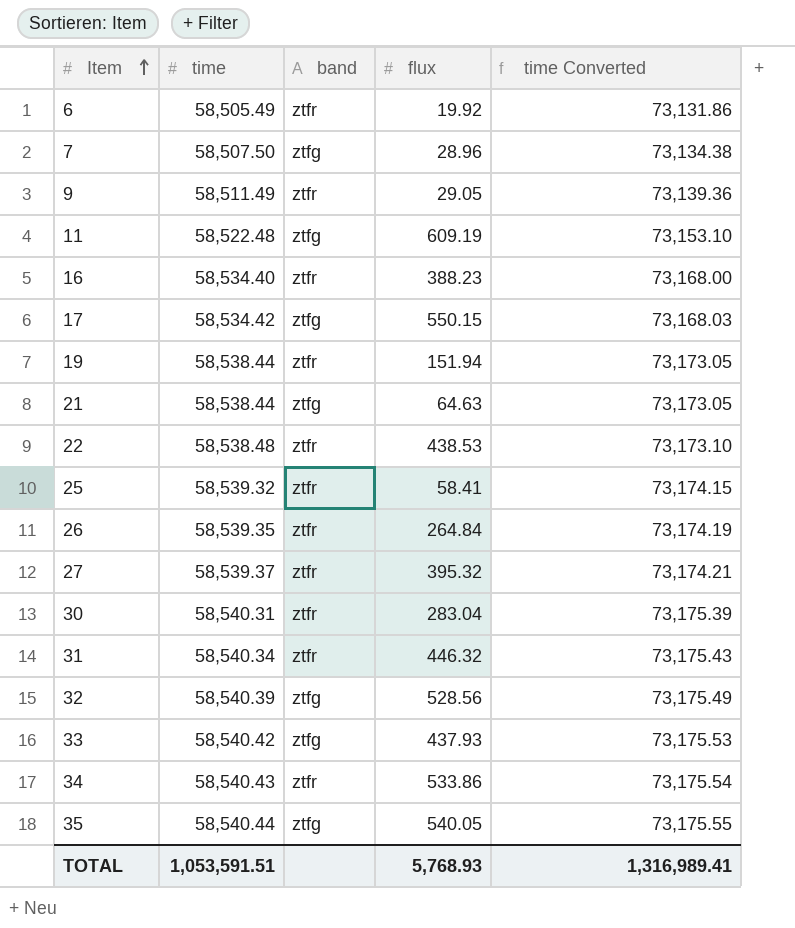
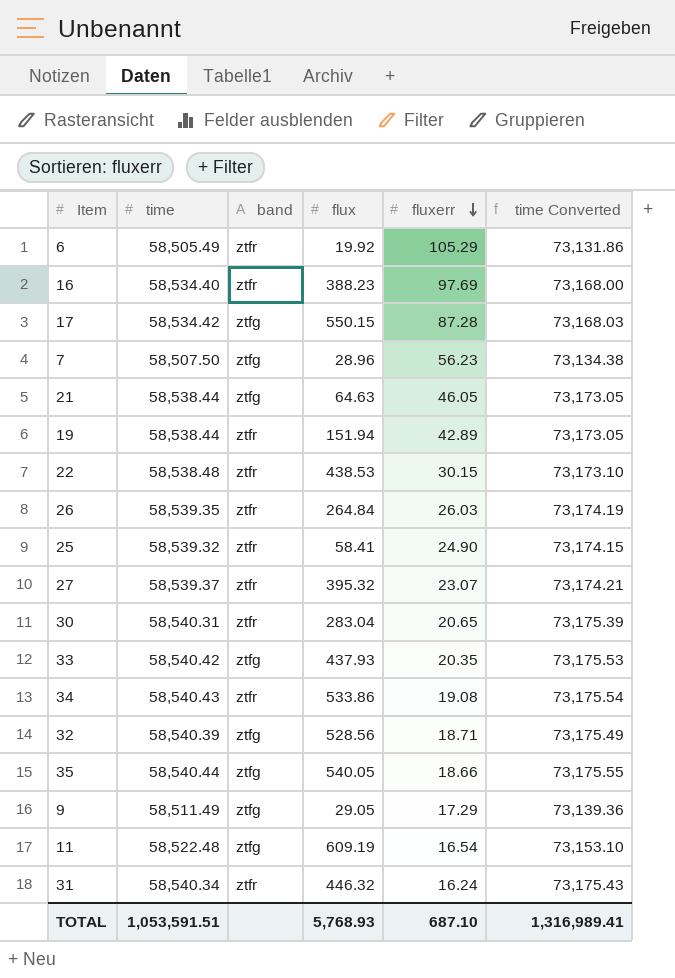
row order: Item ascending -> fluxerr descending
column fluxerr | position: none -> 5
9 | band: ztfr -> ztfg

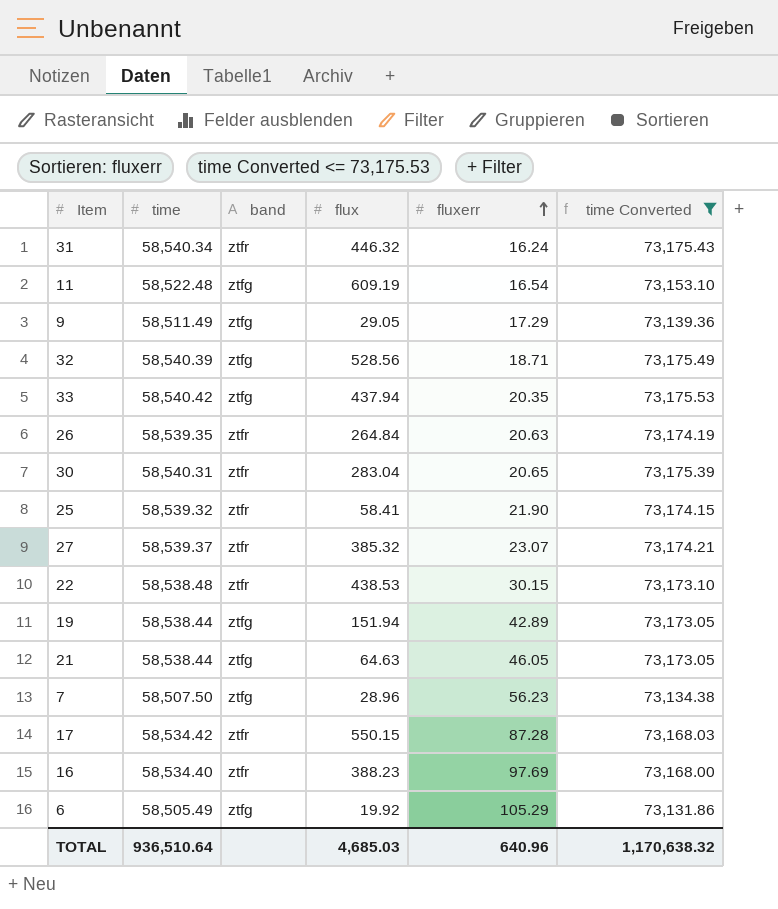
filter: none -> time Converted <= 73,175.53
row order: fluxerr descending -> fluxerr ascending
33 | flux: 437.93 -> 437.94
26 | fluxerr: 26.03 -> 20.63
25 | fluxerr: 24.90 -> 21.90
27 | flux: 395.32 -> 385.32
19 | band: ztfr -> ztfg
17 | band: ztfg -> ztfr
6 | band: ztfr -> ztfg
TOTAL | time: 1,053,591.51 -> 936,510.64
TOTAL | flux: 5,768.93 -> 4,685.03
TOTAL | fluxerr: 687.10 -> 640.96
TOTAL | time Converted: 1,316,989.41 -> 1,170,638.32

